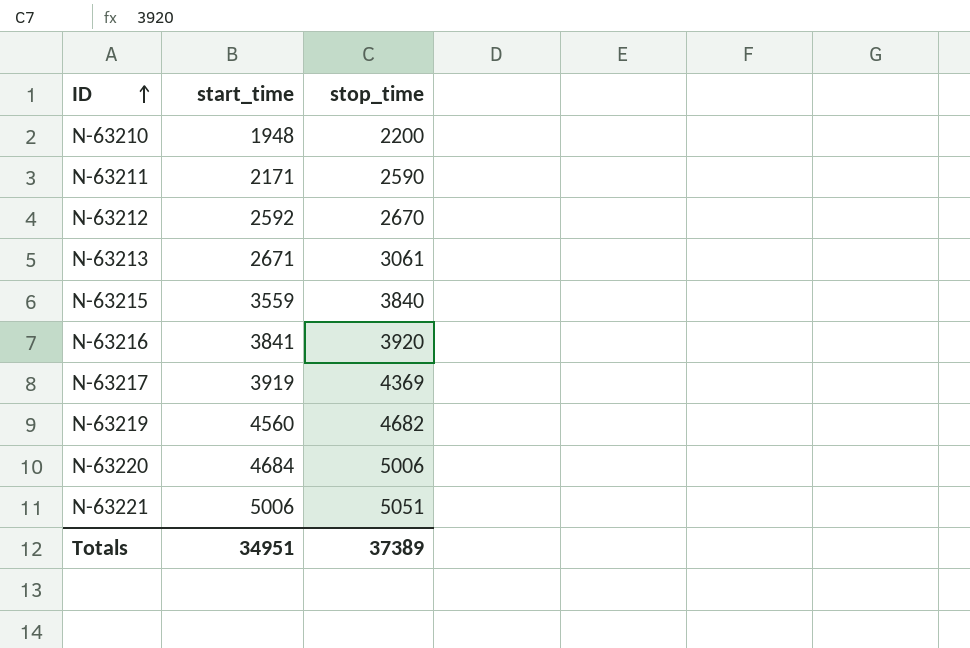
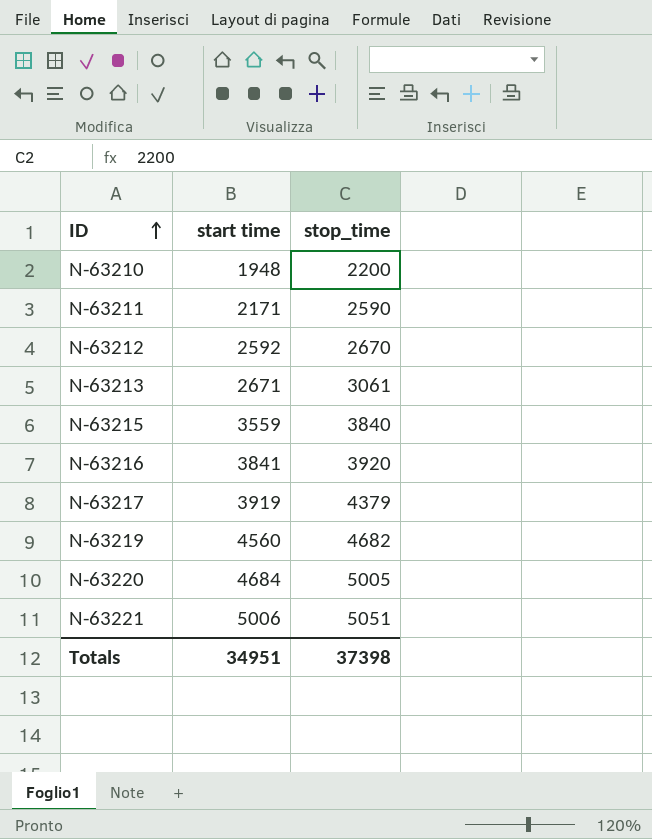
column name: start_time -> start time
N-63217 | stop_time: 4369 -> 4379
N-63220 | stop_time: 5006 -> 5005
Totals | stop_time: 37389 -> 37398

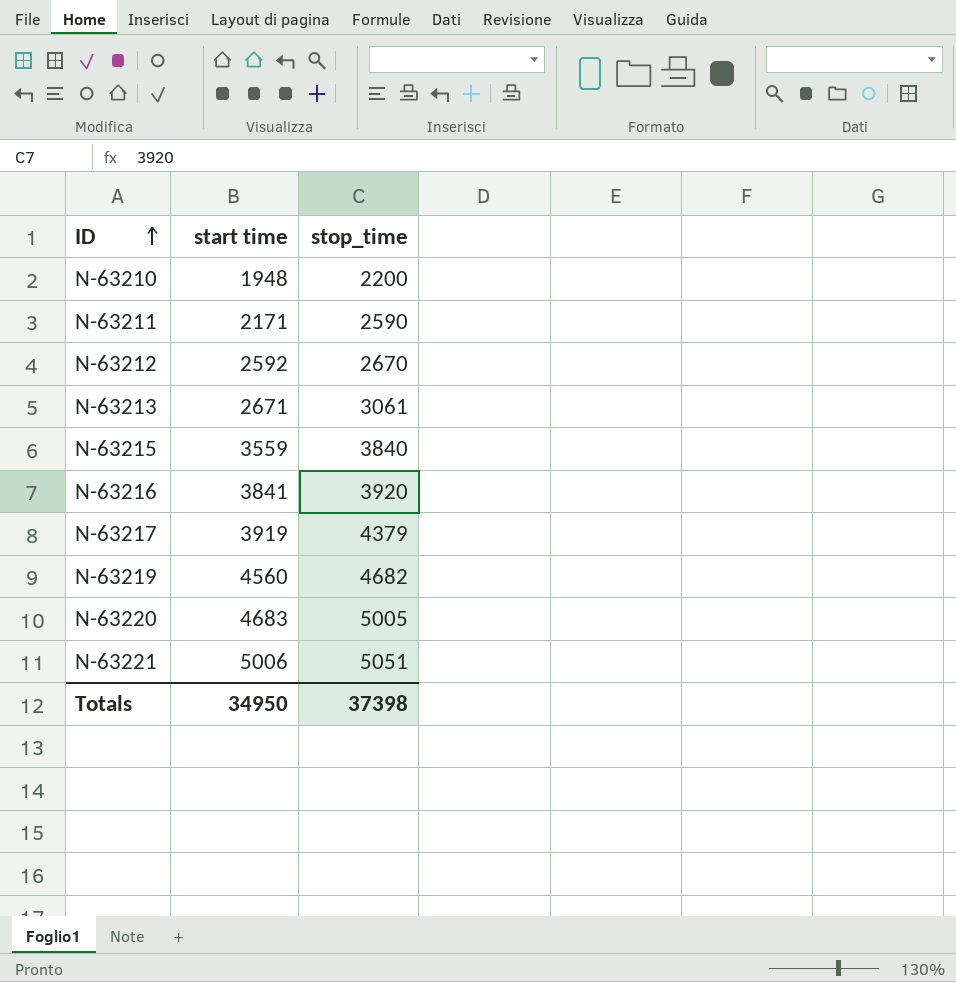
N-63220 | start time: 4684 -> 4683
Totals | start time: 34951 -> 34950

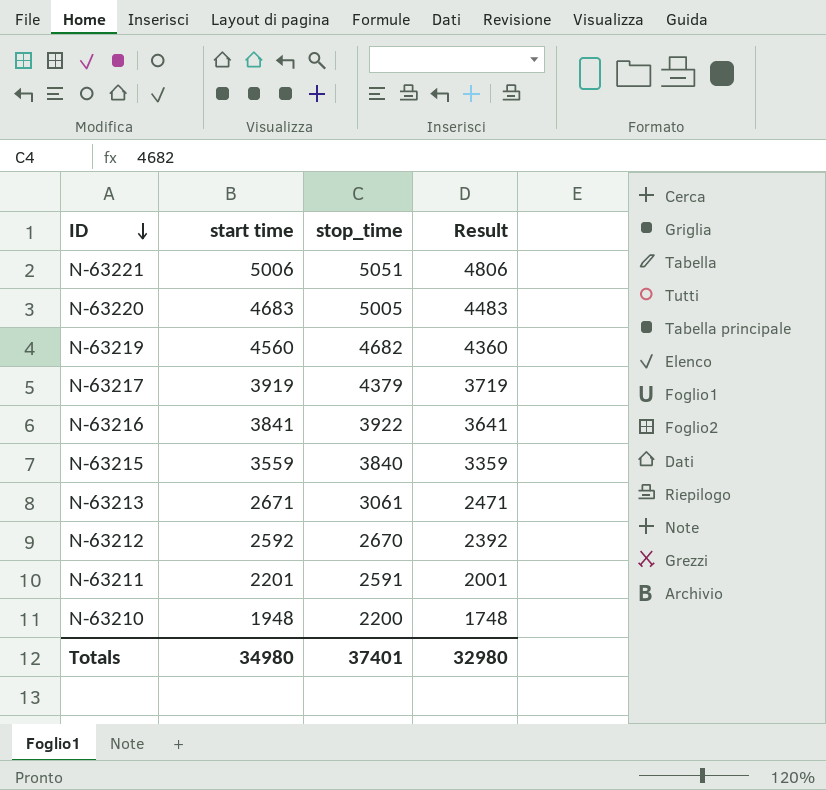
row order: ID ascending -> ID descending
column Result | formula: none -> [start time] - 200
N-63216 | stop_time: 3920 -> 3922
N-63211 | start time: 2171 -> 2201
N-63211 | stop_time: 2590 -> 2591
Totals | start time: 34950 -> 34980
Totals | stop_time: 37398 -> 37401

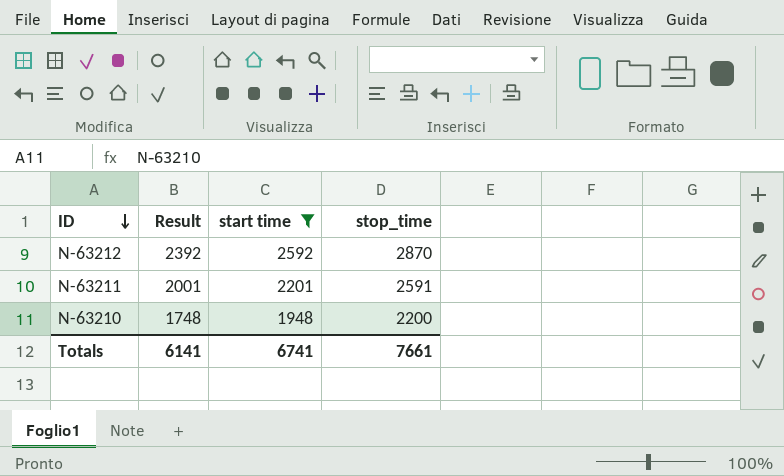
filter: none -> start time <= 2592
column Result | position: 4 -> 2
N-63212 | stop_time: 2670 -> 2870
Totals | Result: 32980 -> 6141
Totals | start time: 34980 -> 6741
Totals | stop_time: 37401 -> 7661

